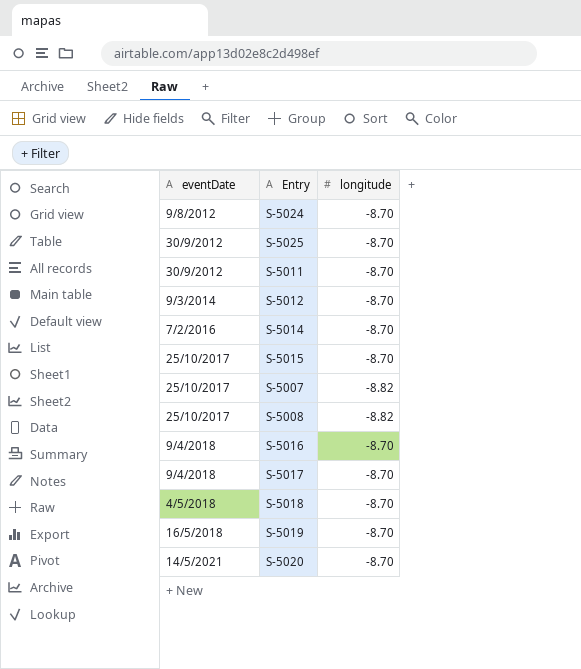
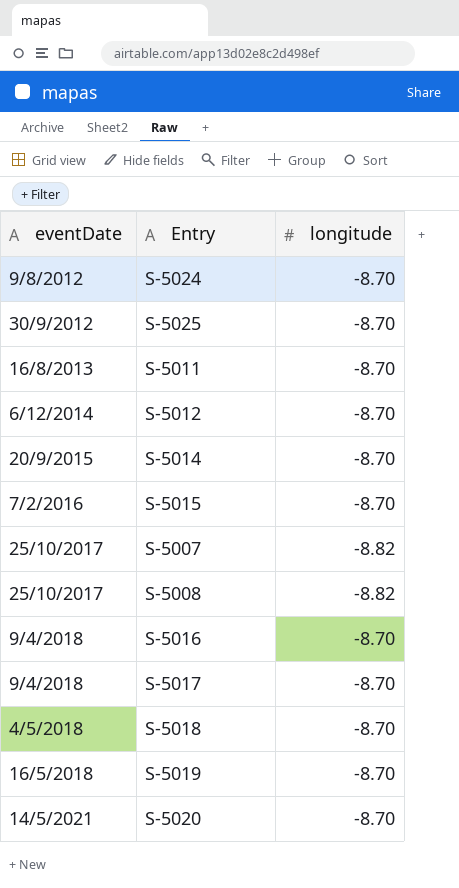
S-5011 | eventDate: 30/9/2012 -> 16/8/2013
S-5012 | eventDate: 9/3/2014 -> 6/12/2014
S-5014 | eventDate: 7/2/2016 -> 20/9/2015
S-5015 | eventDate: 25/10/2017 -> 7/2/2016

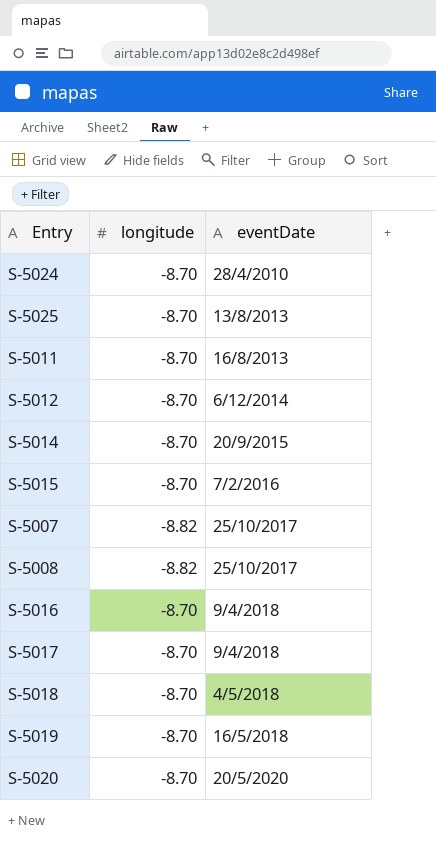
column eventDate | position: 1 -> 3
S-5024 | eventDate: 9/8/2012 -> 28/4/2010
S-5025 | eventDate: 30/9/2012 -> 13/8/2013
S-5020 | eventDate: 14/5/2021 -> 20/5/2020

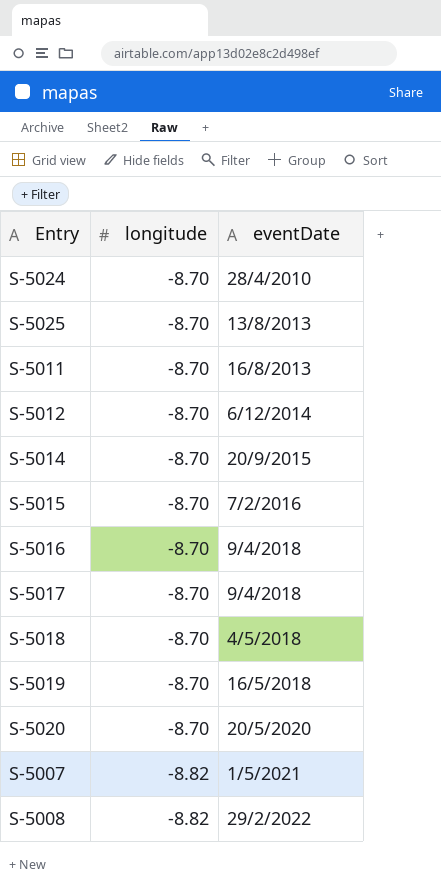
row order: eventDate ascending -> longitude descending
S-5007 | eventDate: 25/10/2017 -> 1/5/2021
S-5008 | eventDate: 25/10/2017 -> 29/2/2022

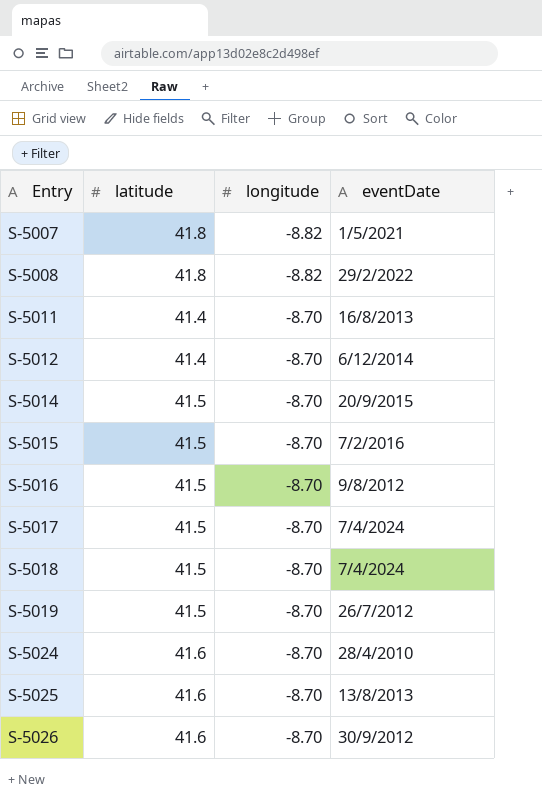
row order: longitude descending -> Entry ascending
column latitude | position: none -> 2
row S-5020: -8.70 | 20/5/2020 -> none
S-5016 | eventDate: 9/4/2018 -> 9/8/2012
S-5017 | eventDate: 9/4/2018 -> 7/4/2024
S-5018 | eventDate: 4/5/2018 -> 7/4/2024
S-5019 | eventDate: 16/5/2018 -> 26/7/2012
row S-5026: none -> 41.6 | -8.70 | 30/9/2012

